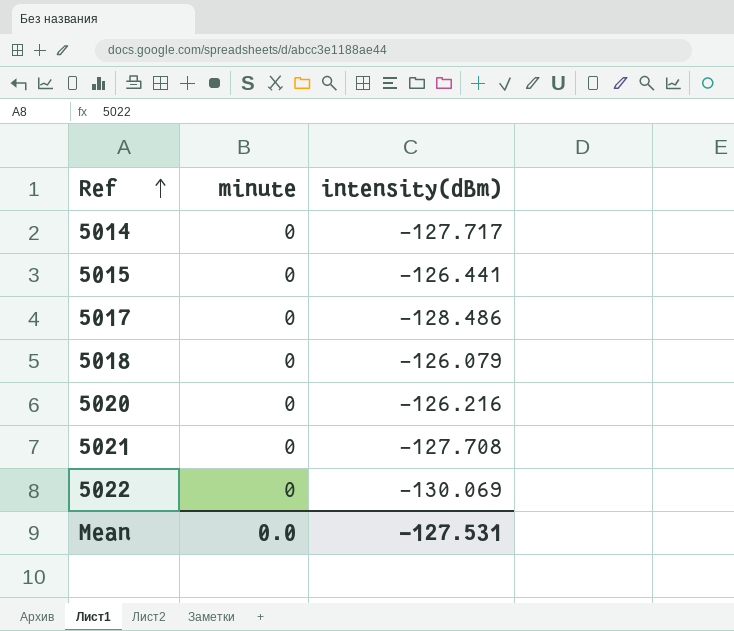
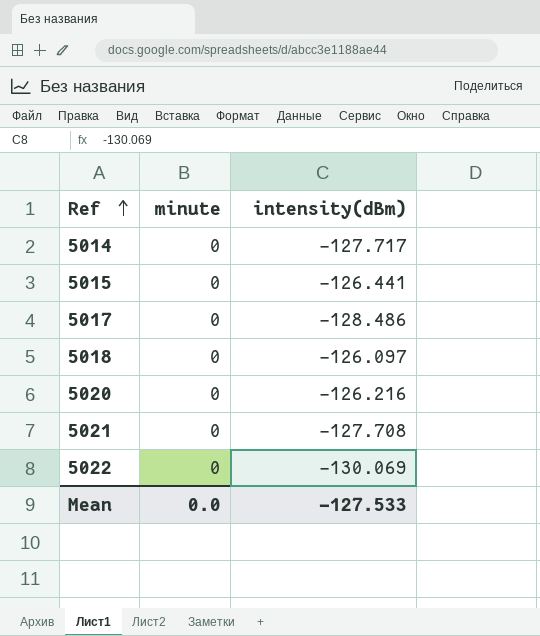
5018 | intensity(dBm): -126.079 -> -126.097
Mean | intensity(dBm): -127.531 -> -127.533

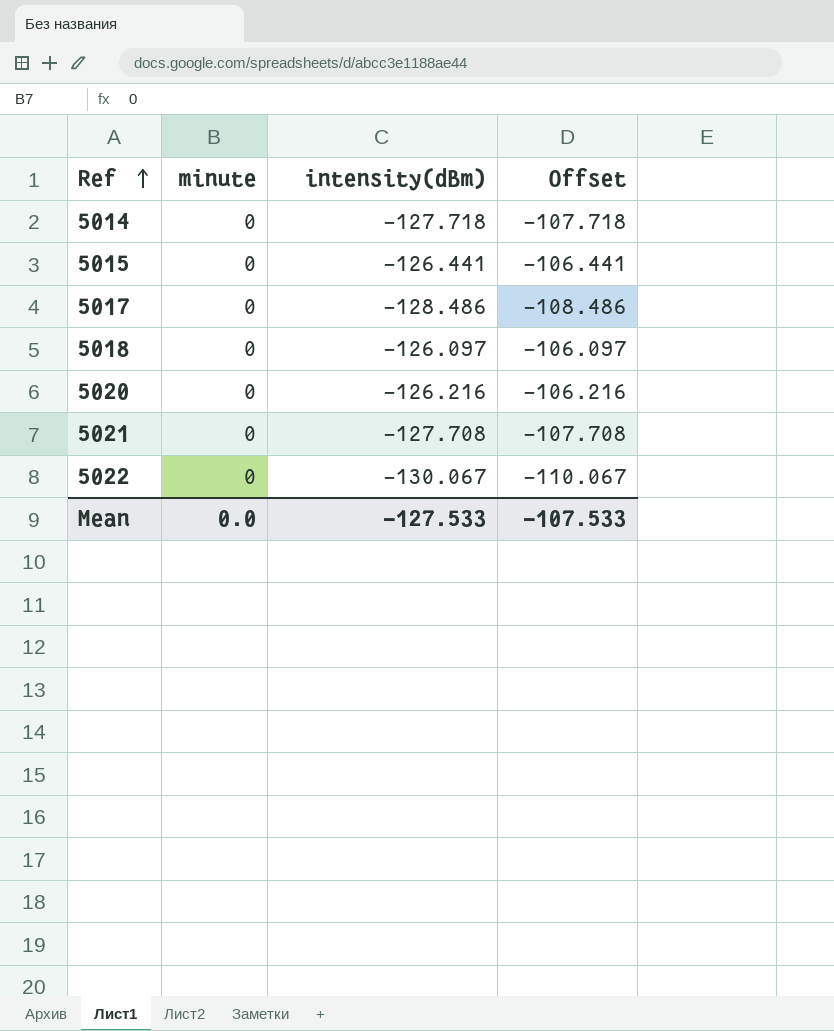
column Offset | formula: none -> [intensity(dBm)] + 20
5014 | intensity(dBm): -127.717 -> -127.718
5022 | intensity(dBm): -130.069 -> -130.067

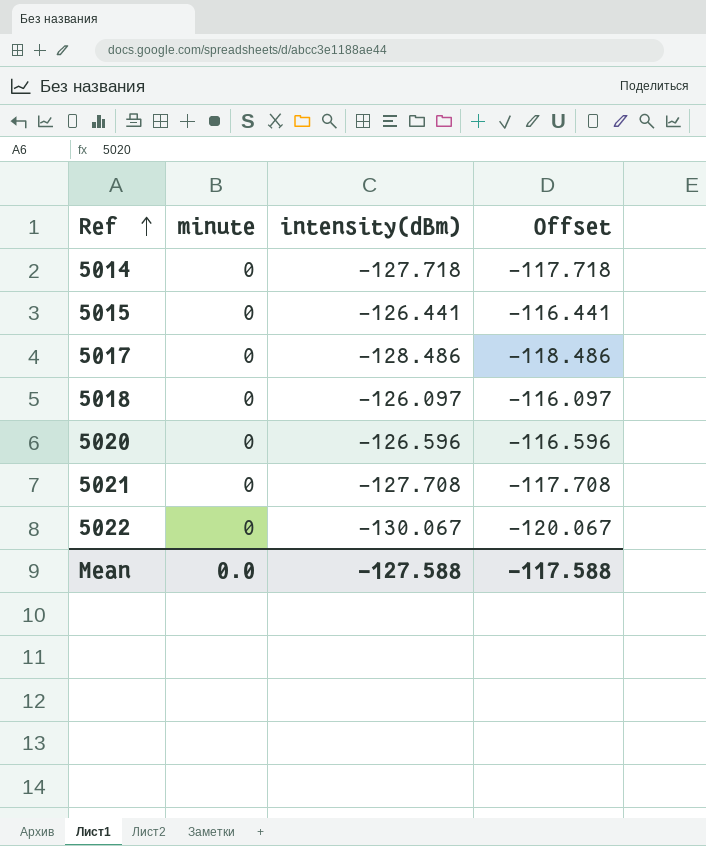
column Offset | formula: [intensity(dBm)] + 20 -> [intensity(dBm)] + 10
5020 | intensity(dBm): -126.216 -> -126.596
Mean | intensity(dBm): -127.533 -> -127.588
Mean | Offset: -107.533 -> -117.588

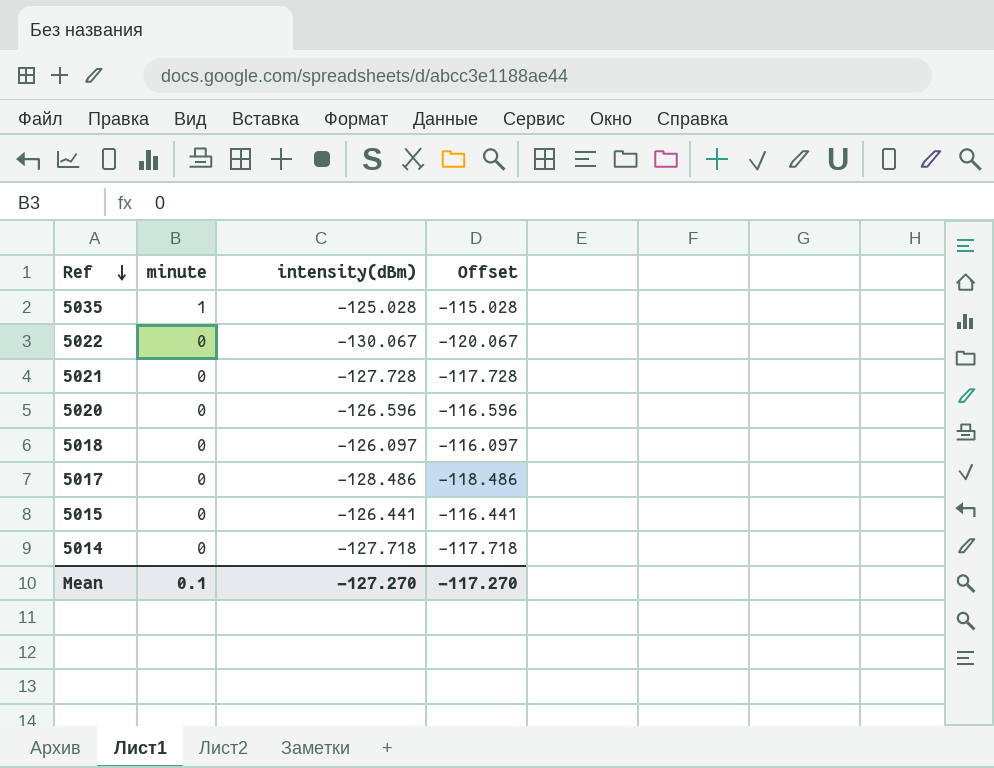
row order: Ref ascending -> Ref descending
row 5035: none -> 1 | -125.028 | -115.028
5021 | intensity(dBm): -127.708 -> -127.728
5021 | Offset: -117.708 -> -117.728
Mean | minute: 0.0 -> 0.1
Mean | intensity(dBm): -127.588 -> -127.270
Mean | Offset: -117.588 -> -117.270

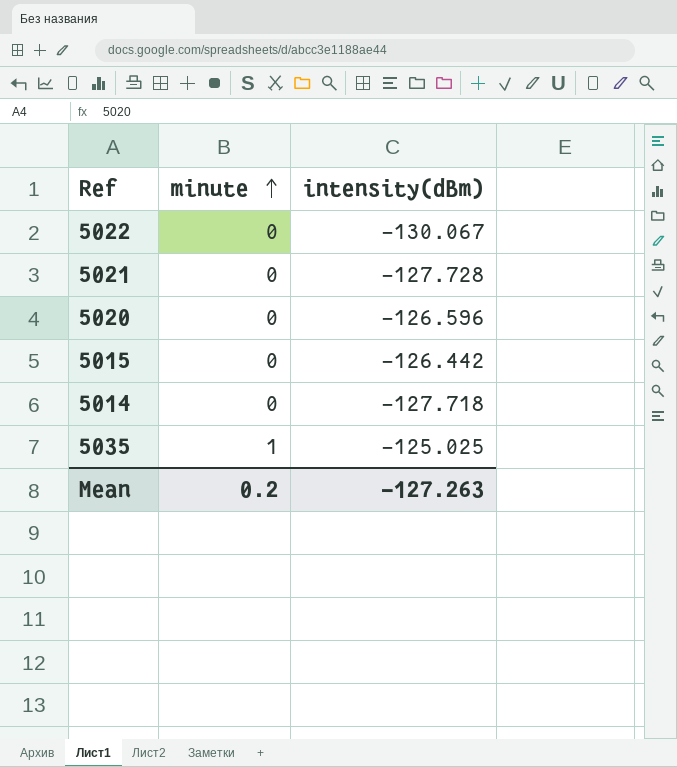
row order: Ref descending -> minute ascending
column Offset | formula: [intensity(dBm)] + 10 -> none
row 5018: 0 | -126.097 | -116.097 -> none
row 5017: 0 | -128.486 | -118.486 -> none
5015 | intensity(dBm): -126.441 -> -126.442
5035 | intensity(dBm): -125.028 -> -125.025
Mean | minute: 0.1 -> 0.2
Mean | intensity(dBm): -127.270 -> -127.263

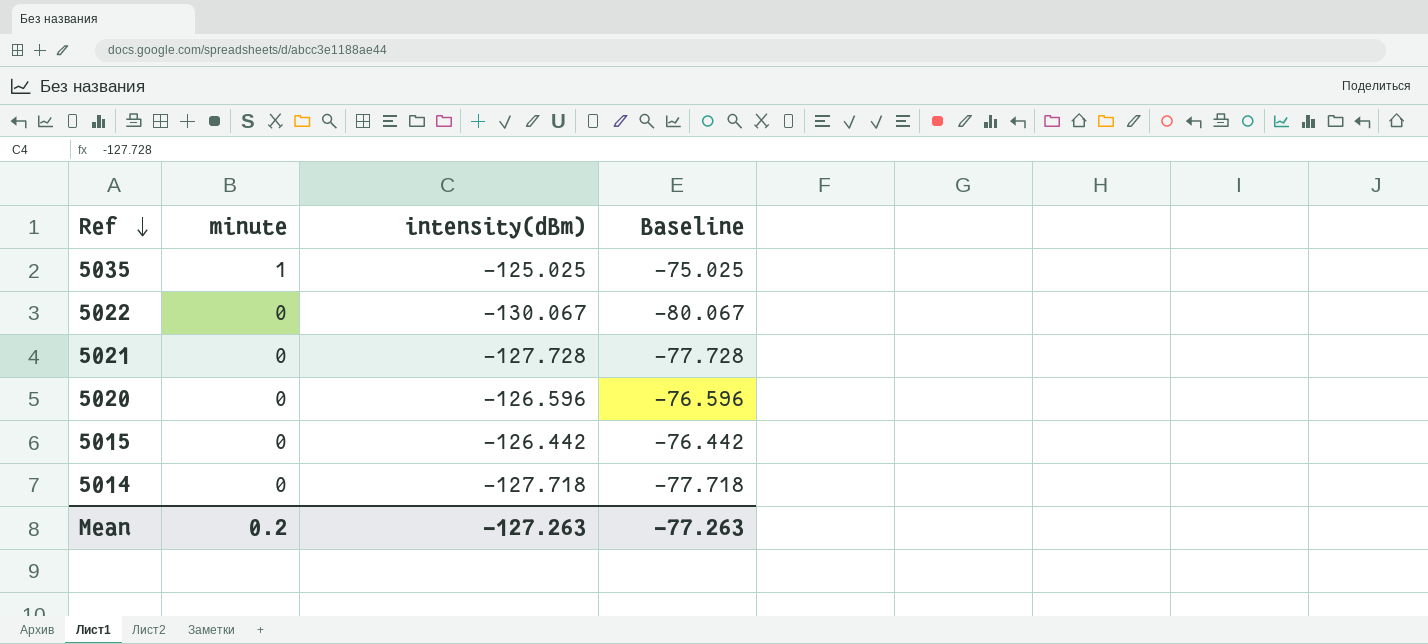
row order: minute ascending -> Ref descending
column Baseline | formula: none -> [intensity(dBm)] + 50

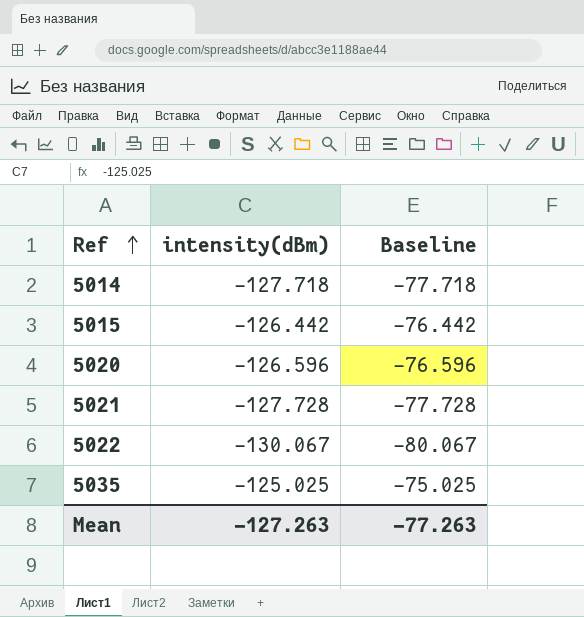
row order: Ref descending -> Ref ascending
column minute | position: 2 -> none

